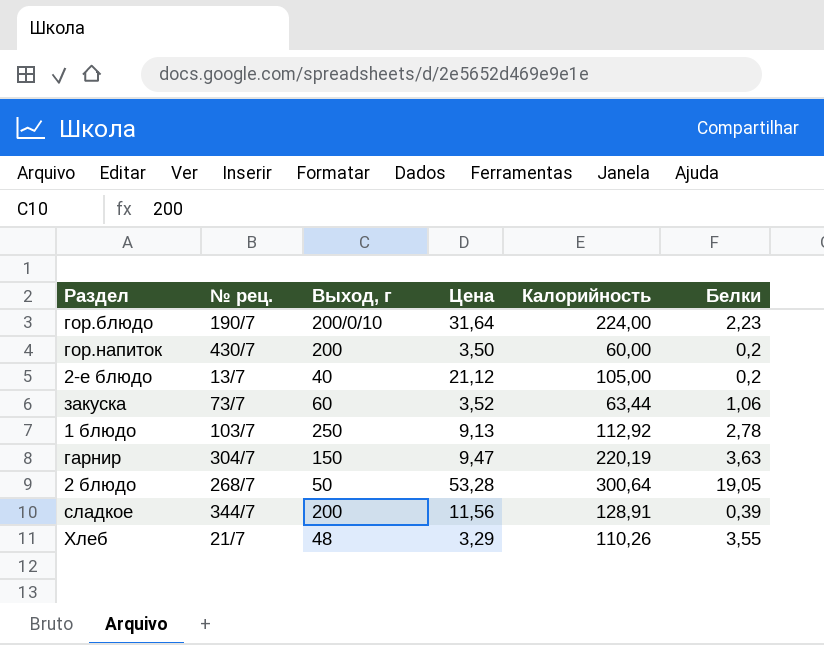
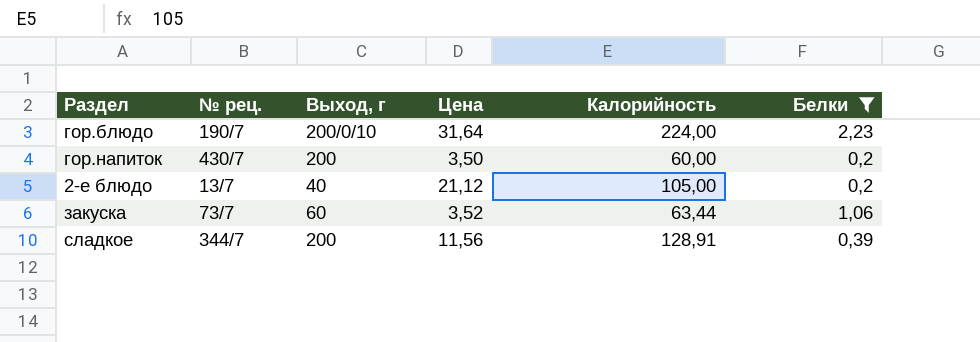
filter: none -> Белки <= 2,23

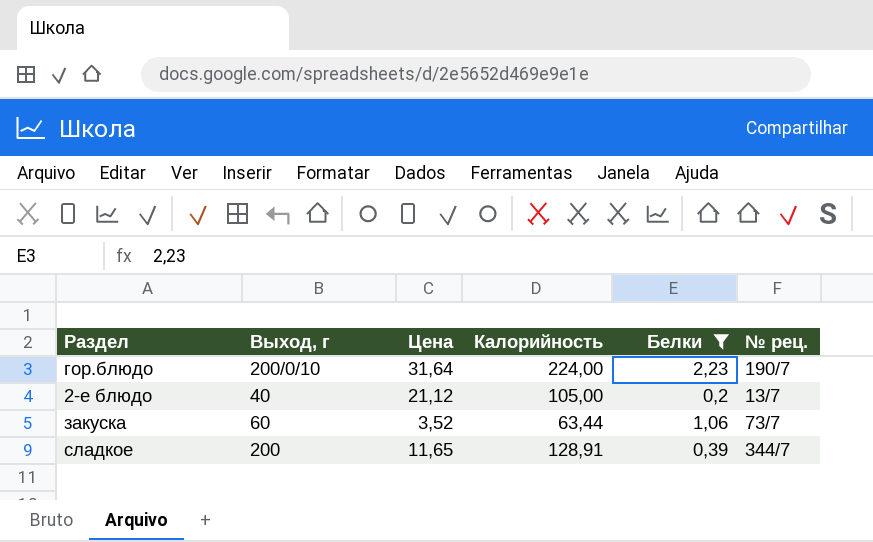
column № рец. | position: 2 -> 6
row гор.напиток: 430/7 | 200 | 3,50 | 60,00 | 0,2 -> none
сладкое | Цена: 11,56 -> 11,65

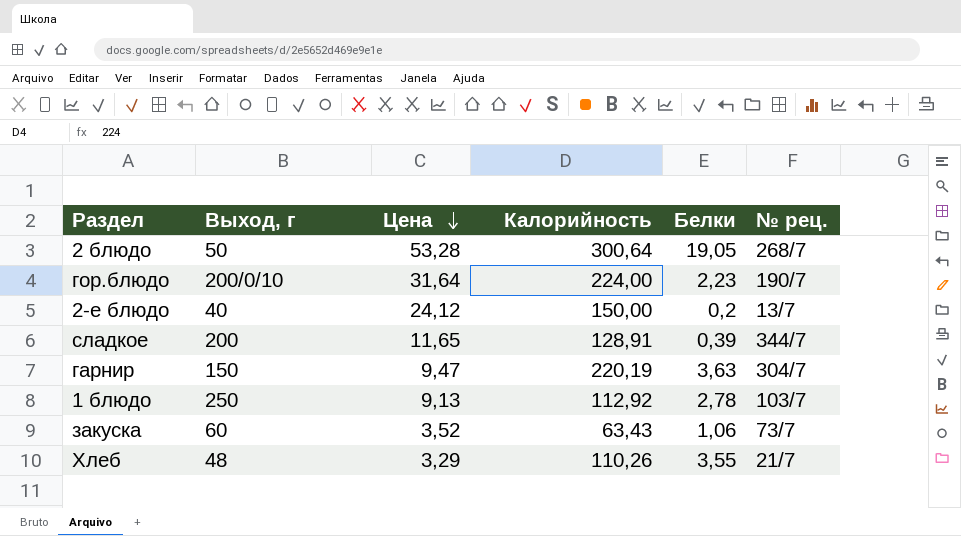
filter: Белки <= 2,23 -> none
row order: none -> Цена descending
2-е блюдо | Цена: 21,12 -> 24,12
2-е блюдо | Калорийность: 105,00 -> 150,00
закуска | Калорийность: 63,44 -> 63,43

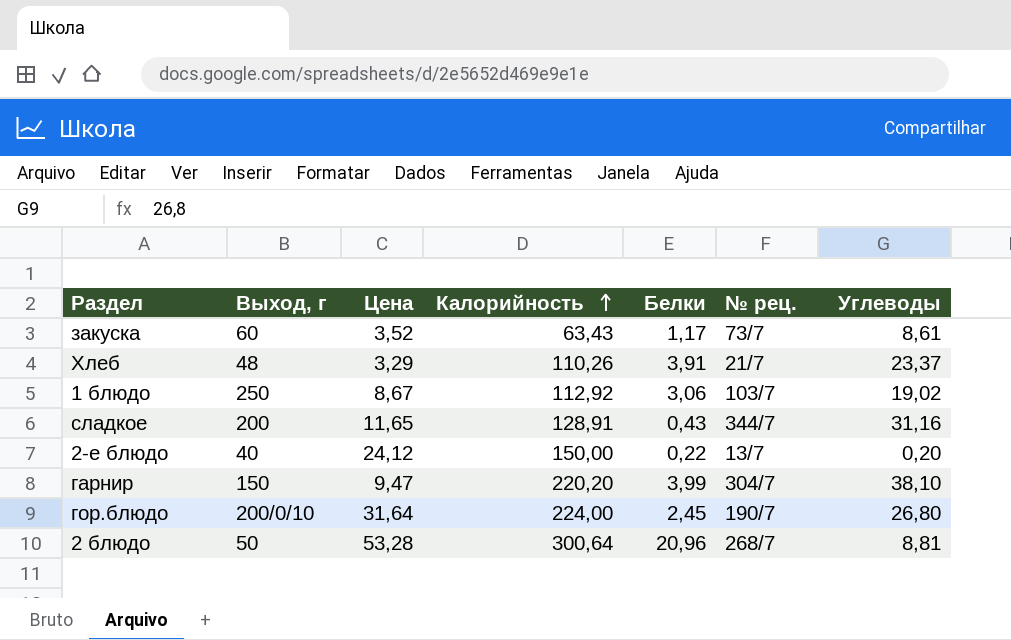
row order: Цена descending -> Калорийность ascending
column Углеводы | position: none -> 7
закуска | Белки: 1,06 -> 1,17
Хлеб | Белки: 3,55 -> 3,91
1 блюдо | Цена: 9,13 -> 8,67
1 блюдо | Белки: 2,78 -> 3,06
сладкое | Белки: 0,39 -> 0,43
2-е блюдо | Белки: 0,2 -> 0,22
гарнир | Калорийность: 220,19 -> 220,20
гарнир | Белки: 3,63 -> 3,99
гор.блюдо | Белки: 2,23 -> 2,45
2 блюдо | Белки: 19,05 -> 20,96

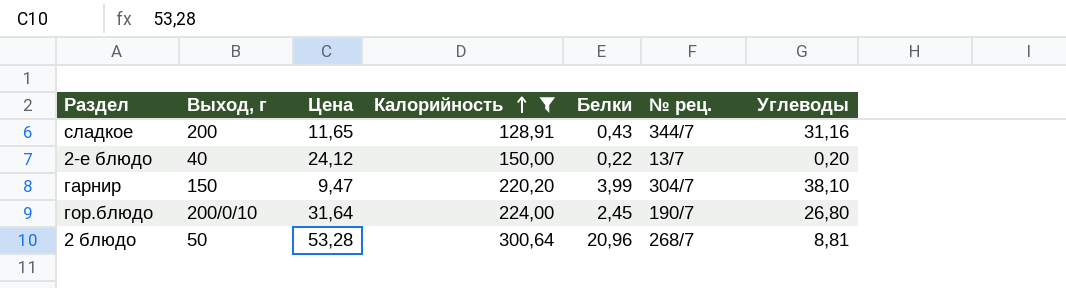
filter: none -> Калорийность >= 128,91

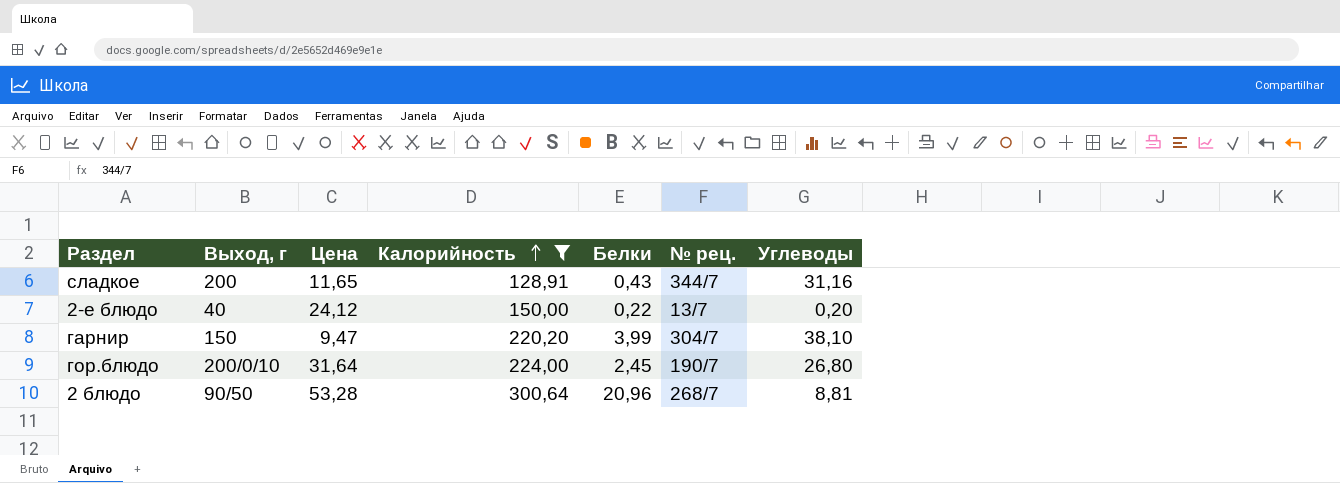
2 блюдо | Выход, г: 50 -> 90/50

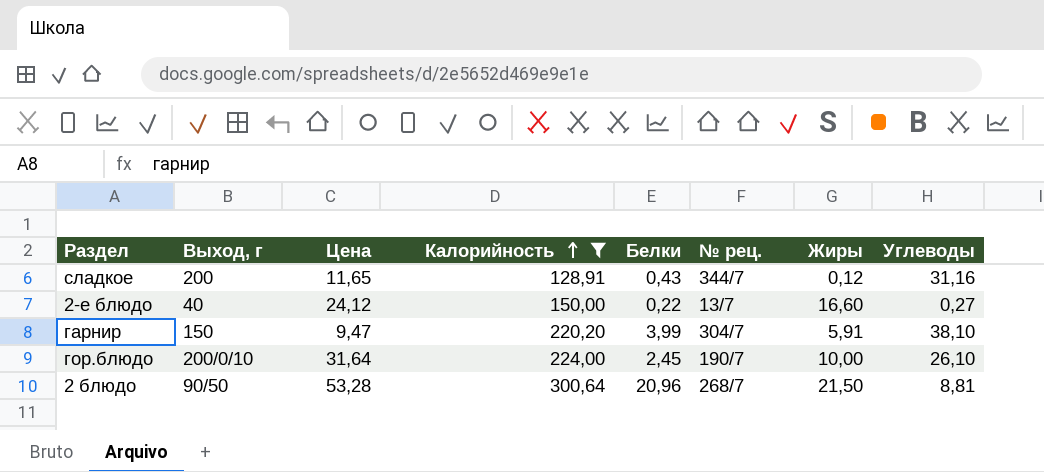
column Жиры | position: none -> 7
2-е блюдо | Углеводы: 0,20 -> 0,27
гор.блюдо | Углеводы: 26,80 -> 26,10

